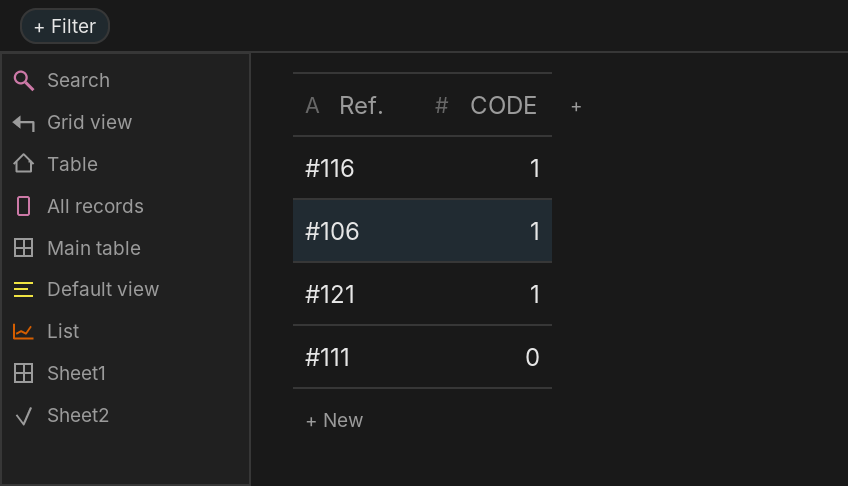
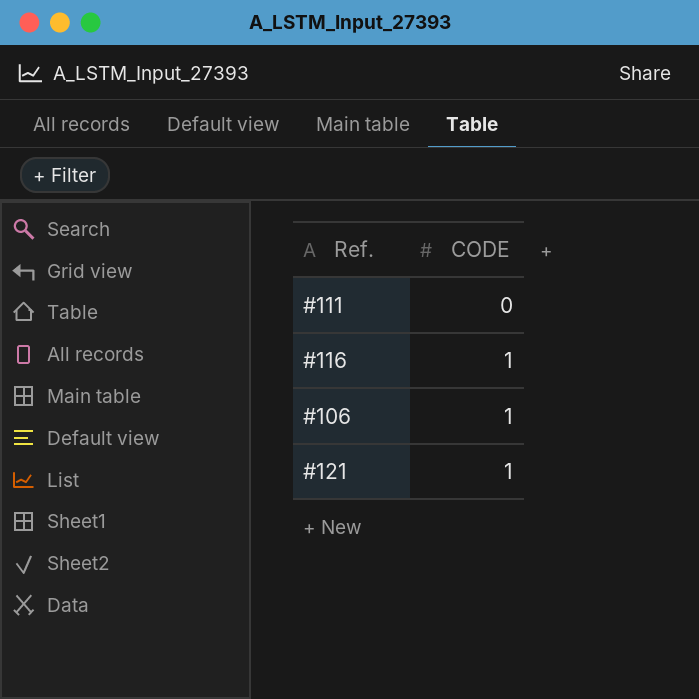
row order: CODE descending -> CODE ascending

